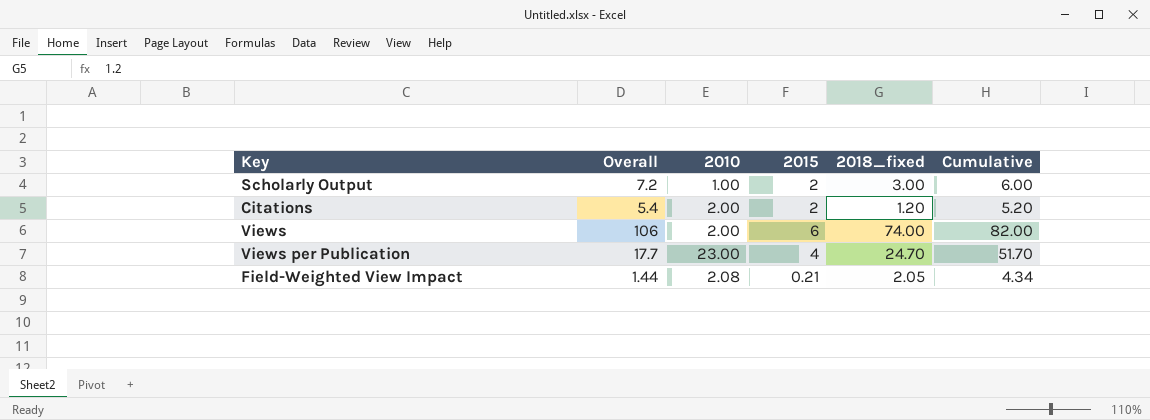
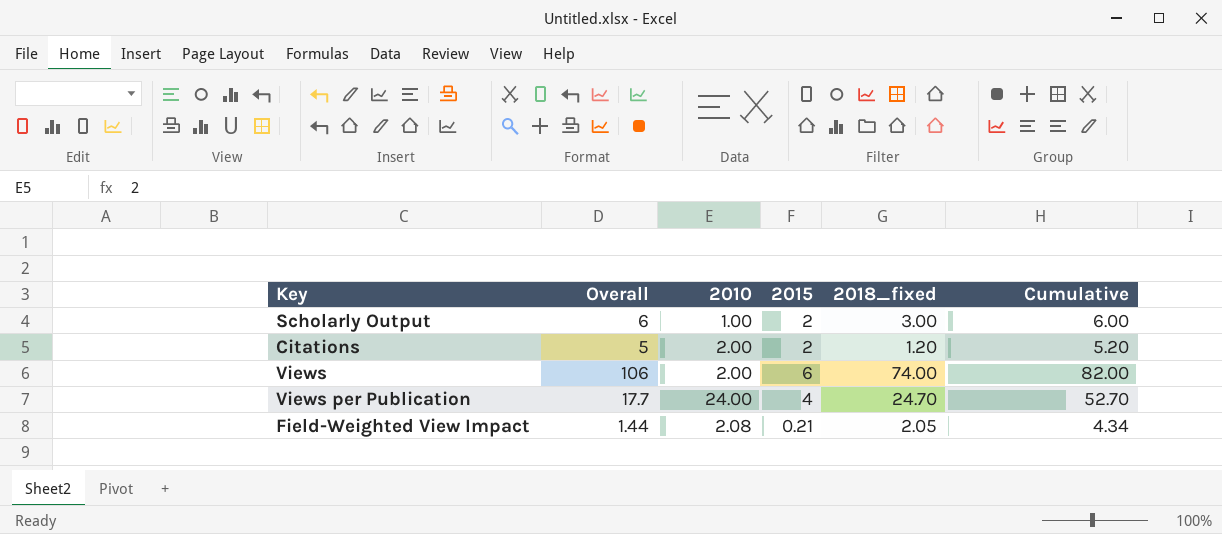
Scholarly Output | Overall: 7.2 -> 6
Citations | Overall: 5.4 -> 5
Views per Publication | 2010: 23.00 -> 24.00
Views per Publication | Cumulative: 51.70 -> 52.70

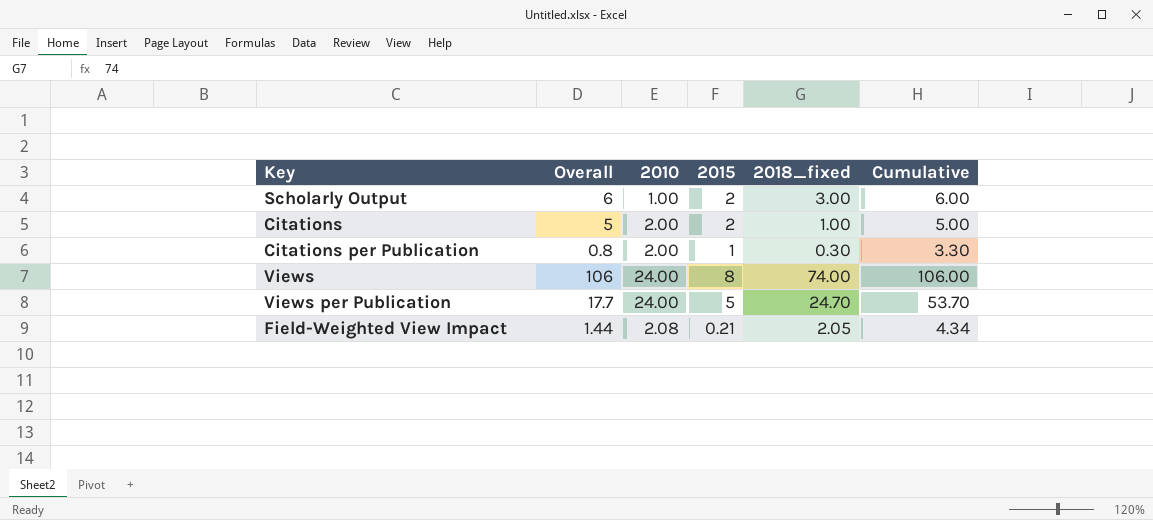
Citations | 2018_fixed: 1.20 -> 1.00
Citations | Cumulative: 5.20 -> 5.00
row Citations per Publication: none -> 0.8 | 2.00 | 1 | 0.30 | 3.30
Views | 2010: 2.00 -> 24.00
Views | 2015: 6 -> 8
Views | Cumulative: 82.00 -> 106.00
Views per Publication | 2015: 4 -> 5
Views per Publication | Cumulative: 52.70 -> 53.70

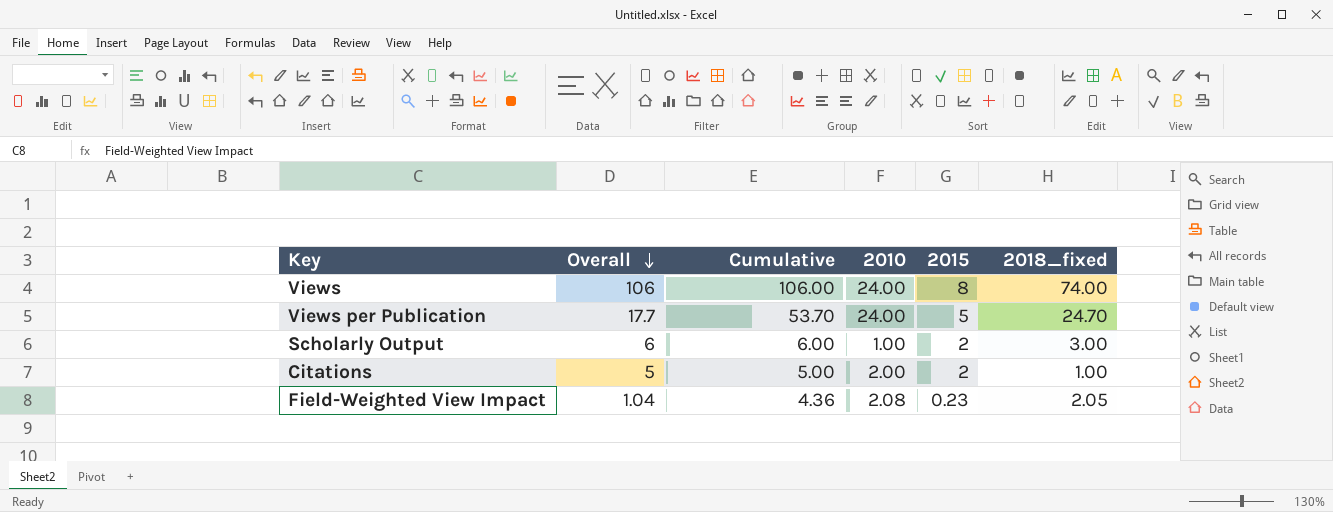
row order: none -> Overall descending
column Cumulative | position: 6 -> 3
row Citations per Publication: 0.8 | 2.00 | 1 | 0.30 | 3.30 -> none
Field-Weighted View Impact | Overall: 1.44 -> 1.04
Field-Weighted View Impact | Cumulative: 4.34 -> 4.36
Field-Weighted View Impact | 2015: 0.21 -> 0.23

